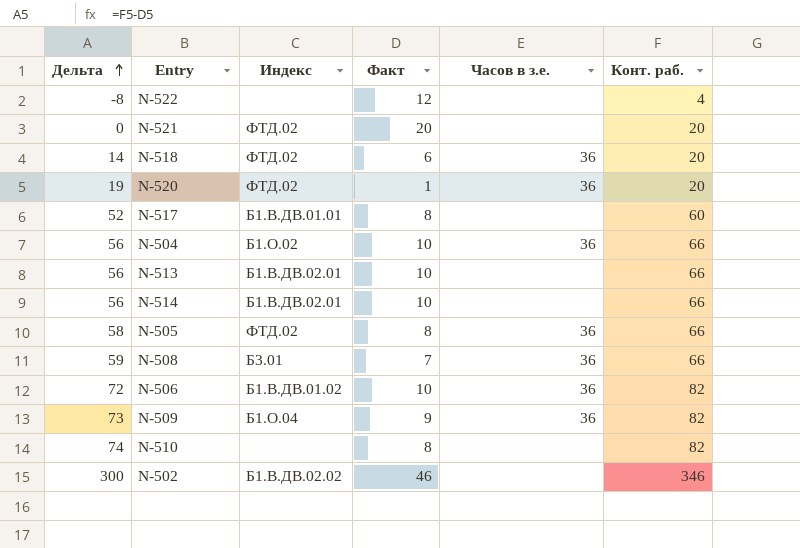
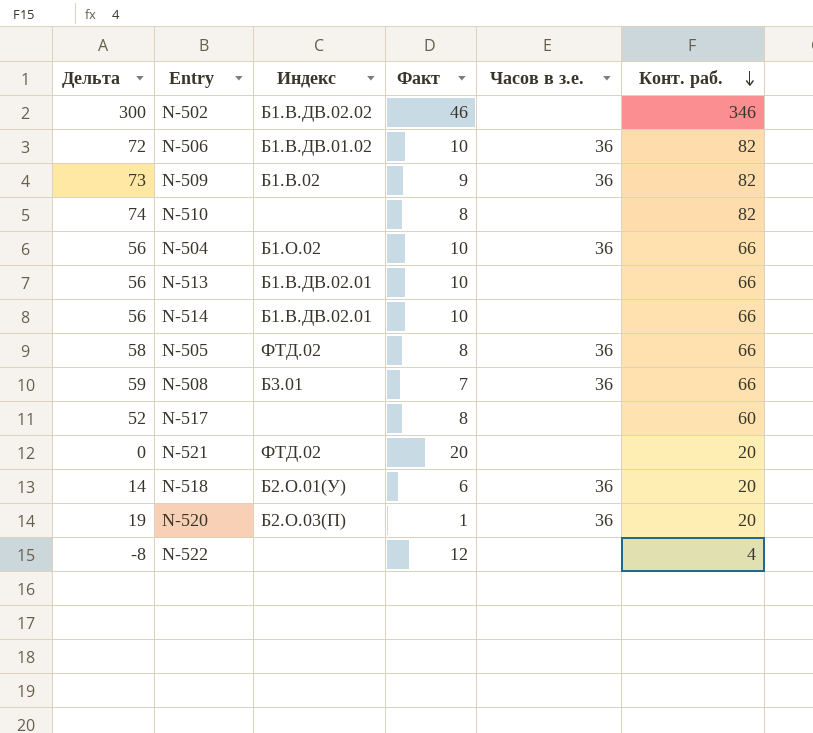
row order: Дельта ascending -> Конт. раб. descending
N-509 | Индекс: Б1.О.04 -> Б1.В.02
N-517 | Индекс: Б1.В.ДВ.01.01 -> none
N-518 | Индекс: ФТД.02 -> Б2.О.01(У)
N-520 | Индекс: ФТД.02 -> Б2.О.03(П)

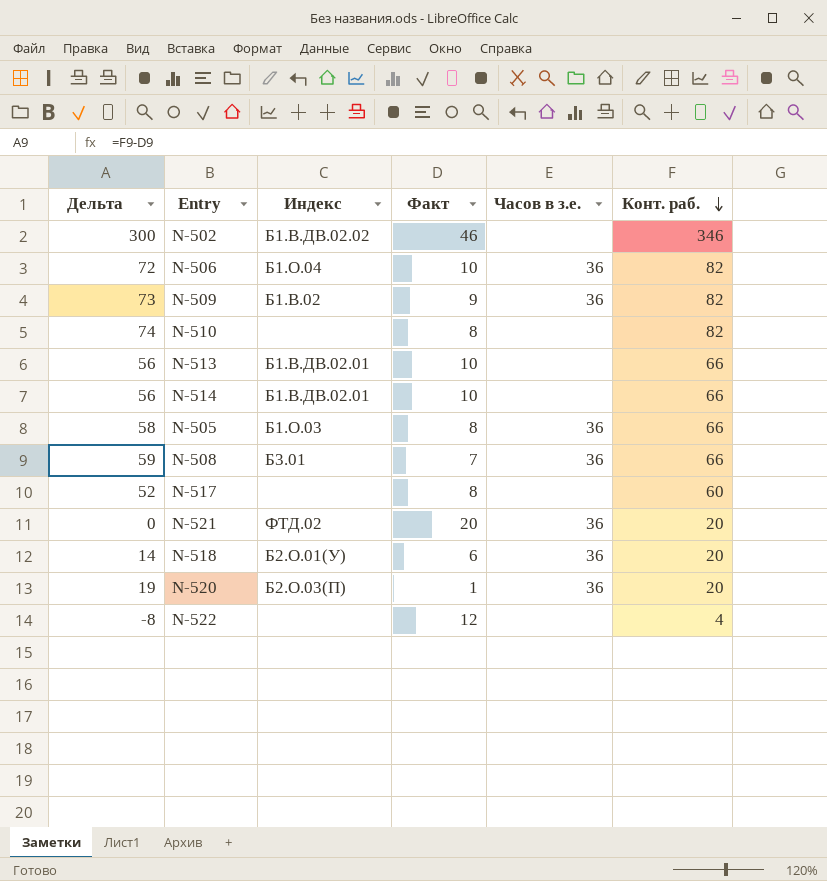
row N-504: 56 | Б1.О.02 | 10 | 36 | 66 -> none
N-506 | Индекс: Б1.В.ДВ.01.02 -> Б1.О.04
N-505 | Индекс: ФТД.02 -> Б1.О.03
N-521 | Часов в з.е.: none -> 36

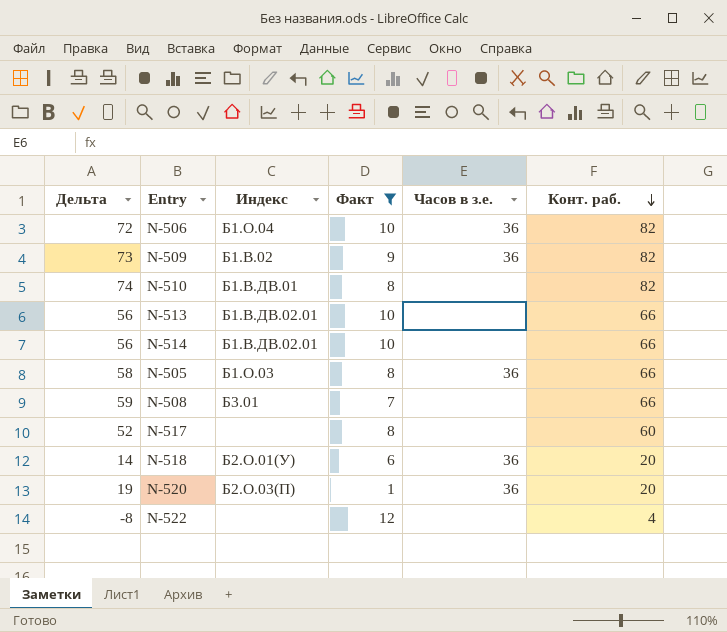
filter: none -> Факт <= 12
N-510 | Индекс: none -> Б1.В.ДВ.01
N-508 | Часов в з.е.: 36 -> none

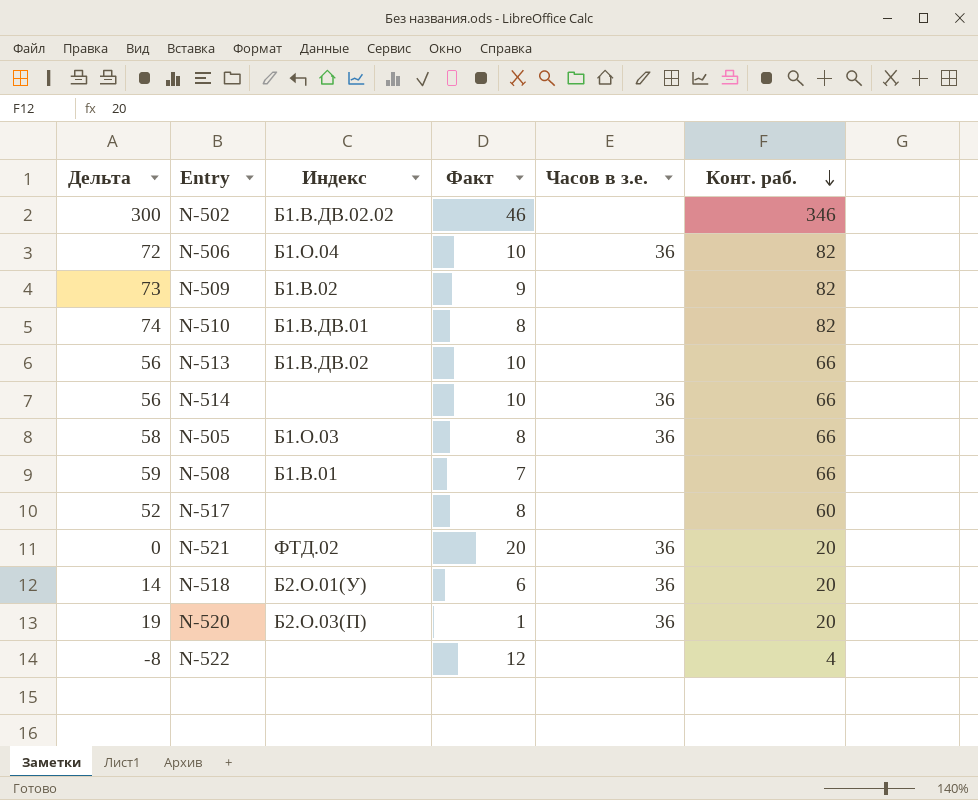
filter: Факт <= 12 -> none
N-509 | Часов в з.е.: 36 -> none
N-513 | Индекс: Б1.В.ДВ.02.01 -> Б1.В.ДВ.02
N-514 | Индекс: Б1.В.ДВ.02.01 -> none
N-514 | Часов в з.е.: none -> 36
N-508 | Индекс: Б3.01 -> Б1.В.01

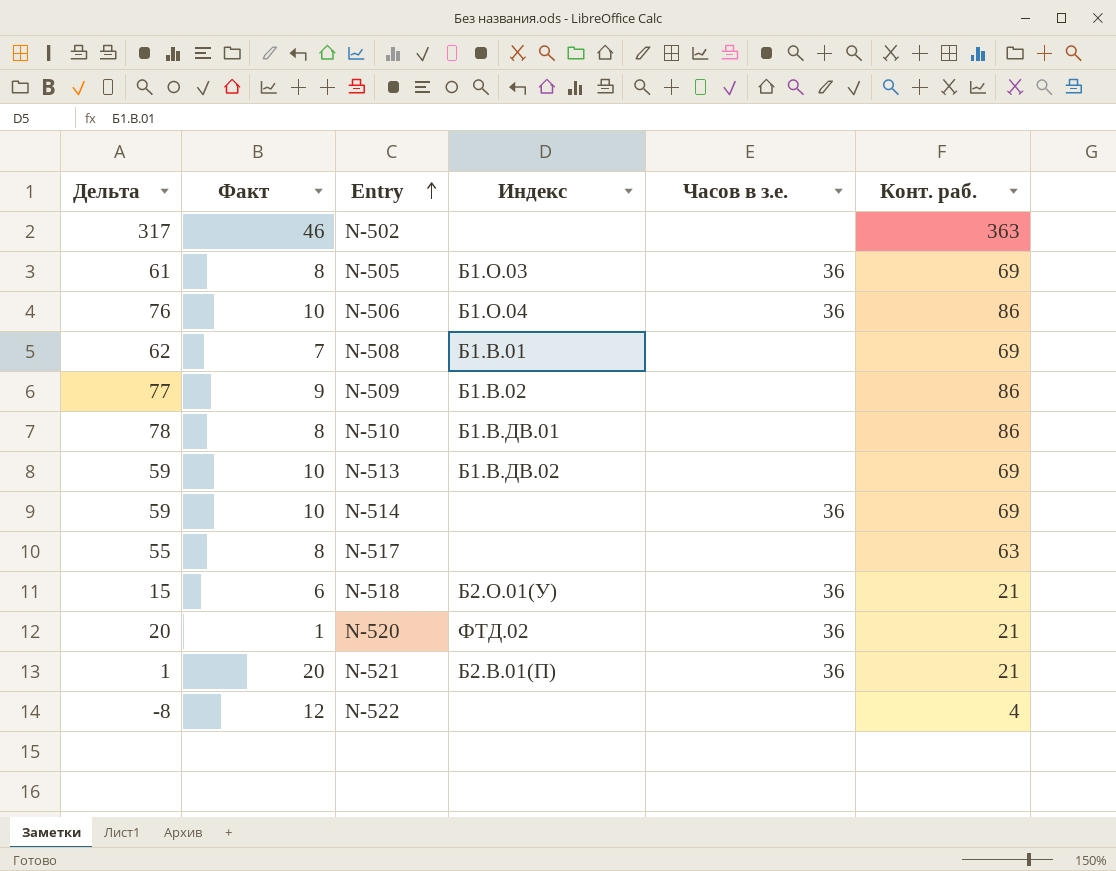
row order: Конт. раб. descending -> Entry ascending
column Факт | position: 4 -> 2
N-502 | Дельта: 300 -> 317
N-502 | Индекс: Б1.В.ДВ.02.02 -> none
N-502 | Конт. раб.: 346 -> 363
N-505 | Дельта: 58 -> 61
N-505 | Конт. раб.: 66 -> 69
N-506 | Дельта: 72 -> 76
N-506 | Конт. раб.: 82 -> 86
N-508 | Дельта: 59 -> 62
N-508 | Конт. раб.: 66 -> 69
N-509 | Дельта: 73 -> 77
N-509 | Конт. раб.: 82 -> 86
N-510 | Дельта: 74 -> 78
N-510 | Конт. раб.: 82 -> 86
N-513 | Дельта: 56 -> 59
N-513 | Конт. раб.: 66 -> 69
N-514 | Дельта: 56 -> 59
N-514 | Конт. раб.: 66 -> 69
N-517 | Дельта: 52 -> 55
N-517 | Конт. раб.: 60 -> 63
N-518 | Дельта: 14 -> 15
N-518 | Конт. раб.: 20 -> 21
N-520 | Дельта: 19 -> 20
N-520 | Индекс: Б2.О.03(П) -> ФТД.02
N-520 | Конт. раб.: 20 -> 21
N-521 | Дельта: 0 -> 1
N-521 | Индекс: ФТД.02 -> Б2.В.01(П)
N-521 | Конт. раб.: 20 -> 21

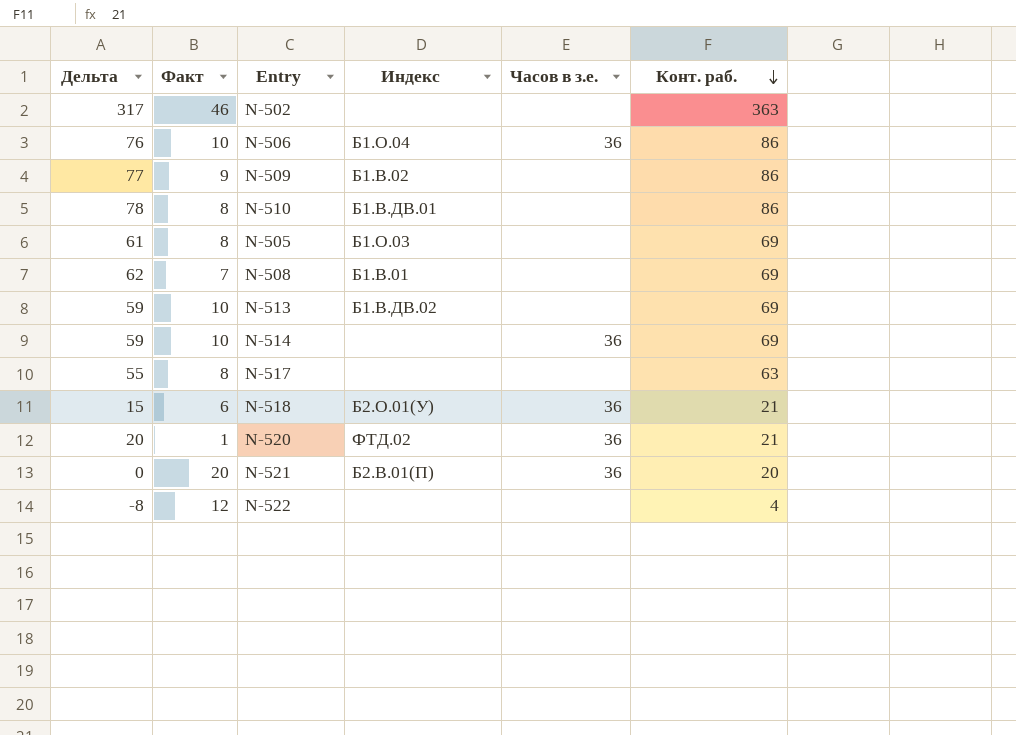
row order: Entry ascending -> Конт. раб. descending
N-505 | Часов в з.е.: 36 -> none
N-521 | Дельта: 1 -> 0
N-521 | Конт. раб.: 21 -> 20

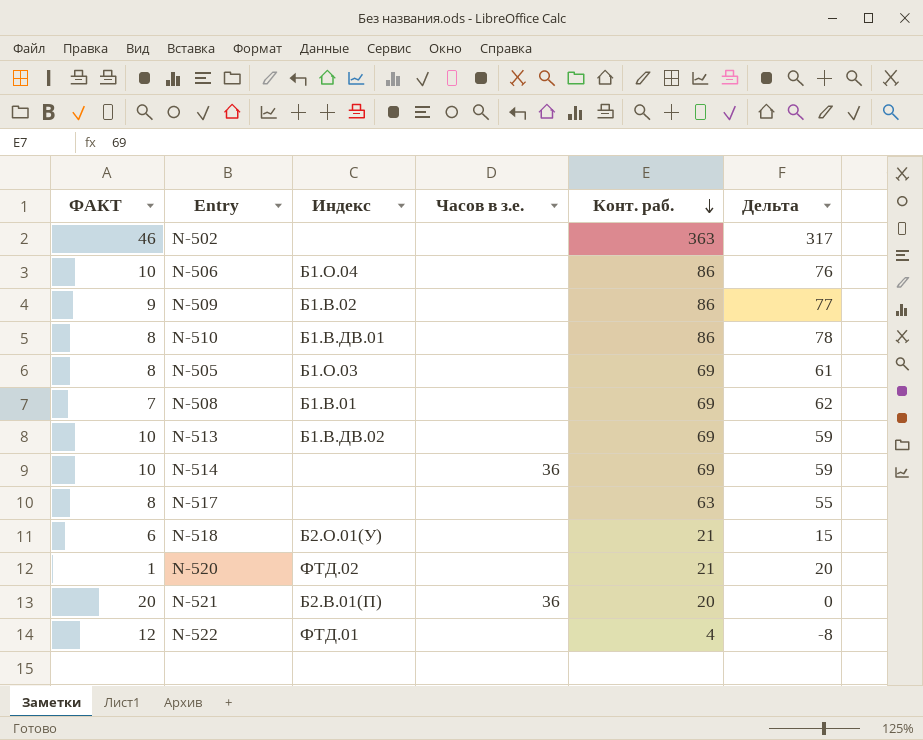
column name: Факт -> ФАКТ
column Дельта | position: 1 -> 6
N-506 | Часов в з.е.: 36 -> none
N-518 | Часов в з.е.: 36 -> none
N-520 | Часов в з.е.: 36 -> none
N-522 | Индекс: none -> ФТД.01

